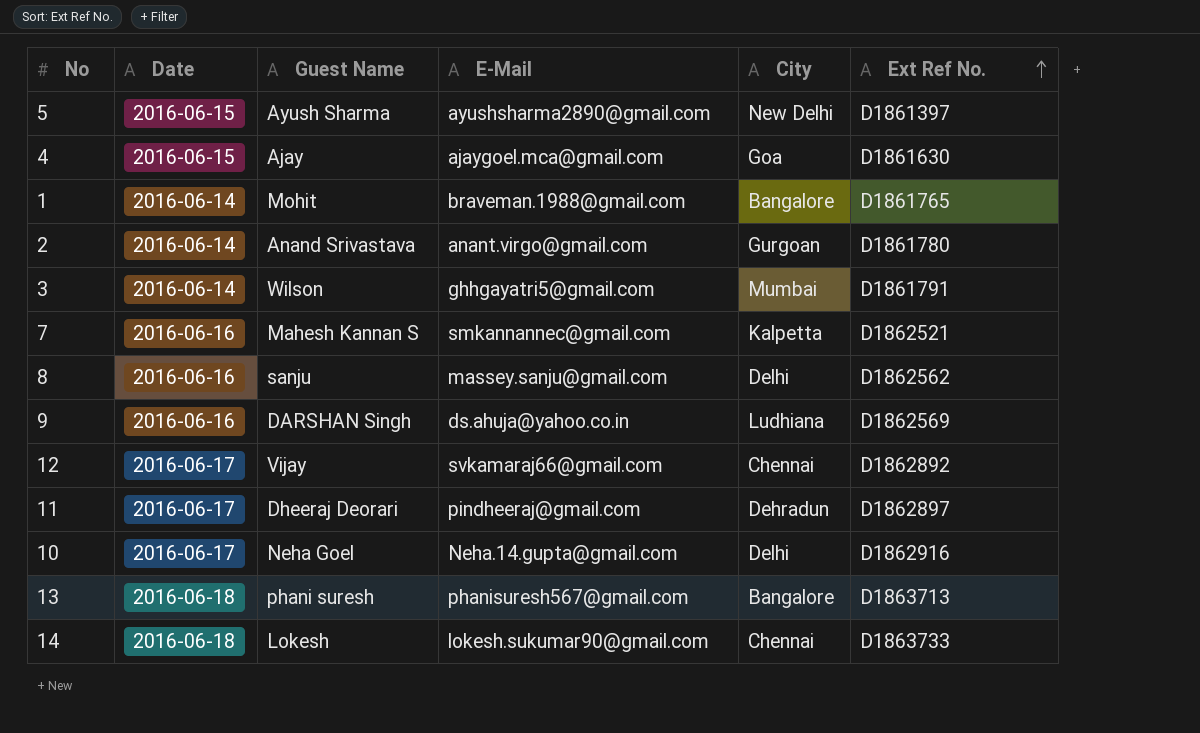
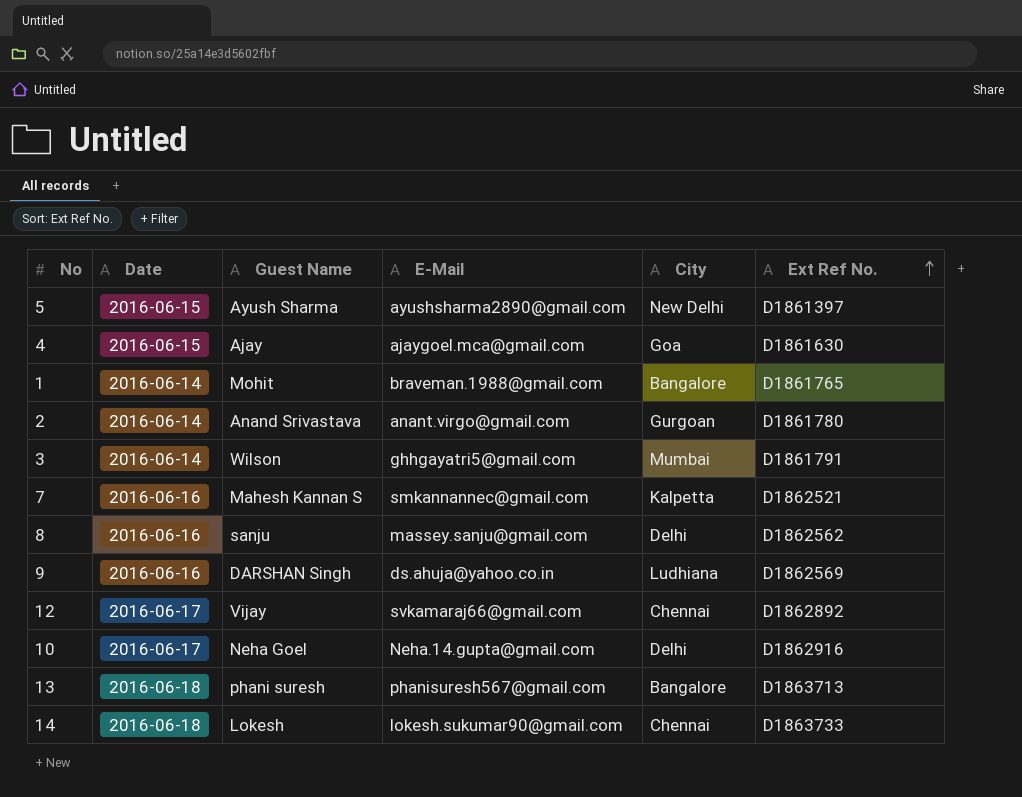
row 11: 2016-06-17 | Dheeraj Deorari | pindheeraj@gmail.com | Dehradun | D1862897 -> none

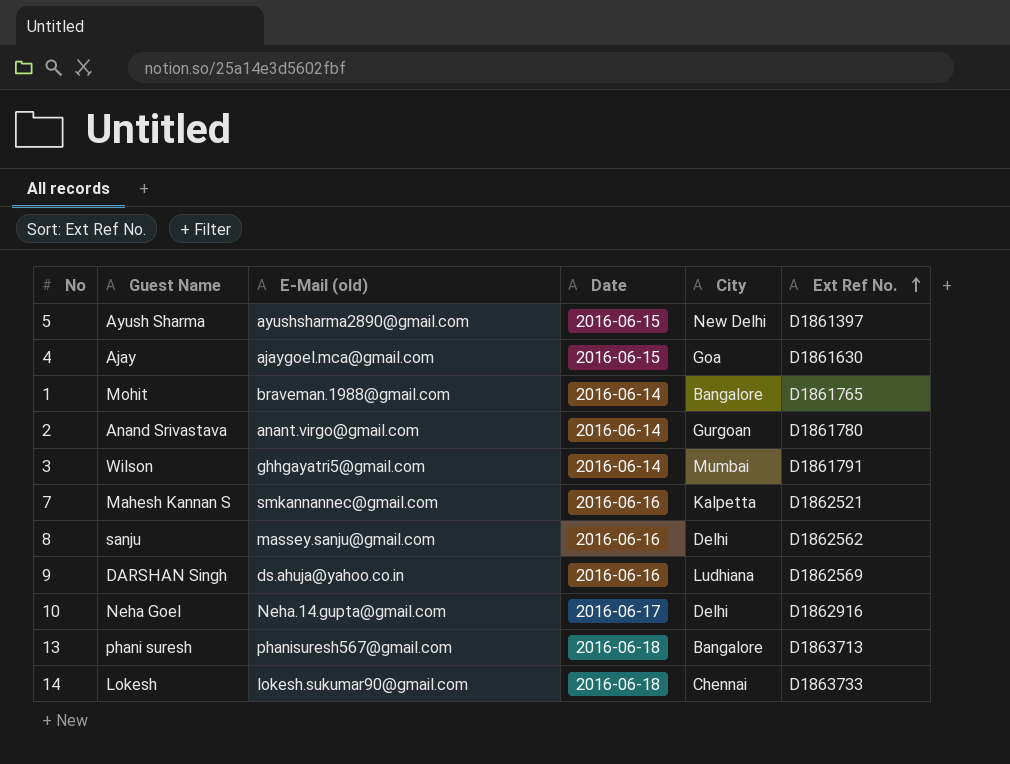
column name: E-Mail -> E-Mail (old)
column Date | position: 2 -> 4
row 12: 2016-06-17 | Vijay | svkamaraj66@gmail.com | Chennai | D1862892 -> none

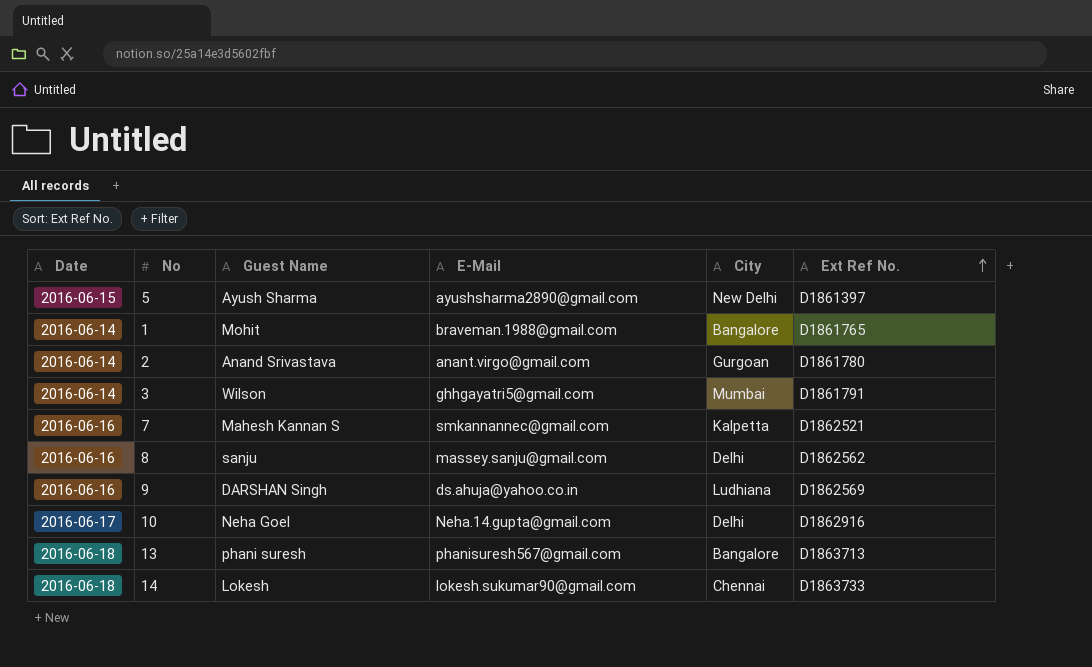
column Date | position: 4 -> 1
column name: E-Mail (old) -> E-Mail
row 4: Ajay | ajaygoel.mca@gmail.com | 2016-06-15 | Goa | D1861630 -> none

